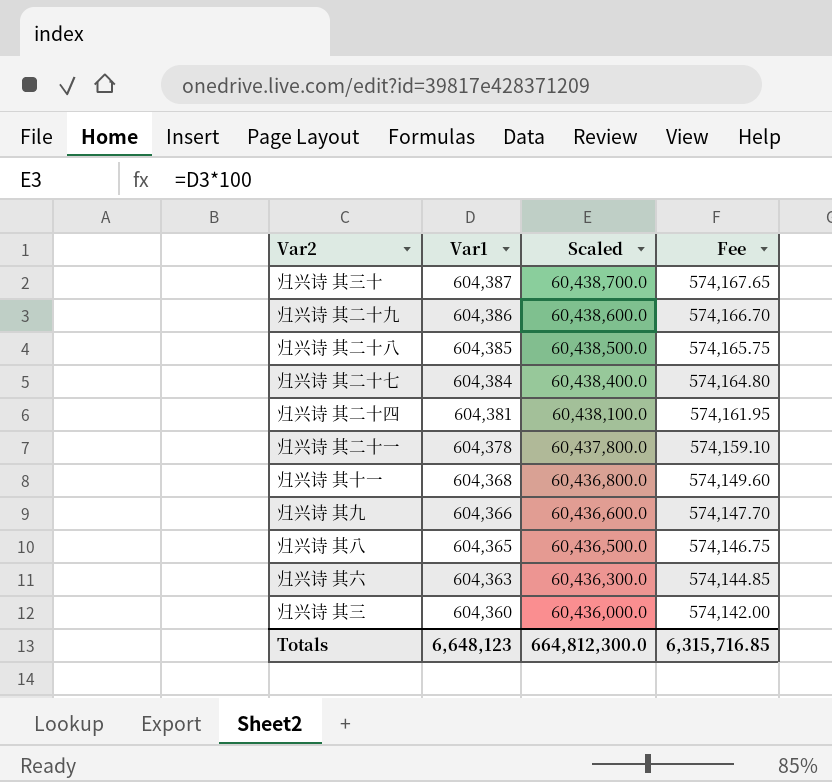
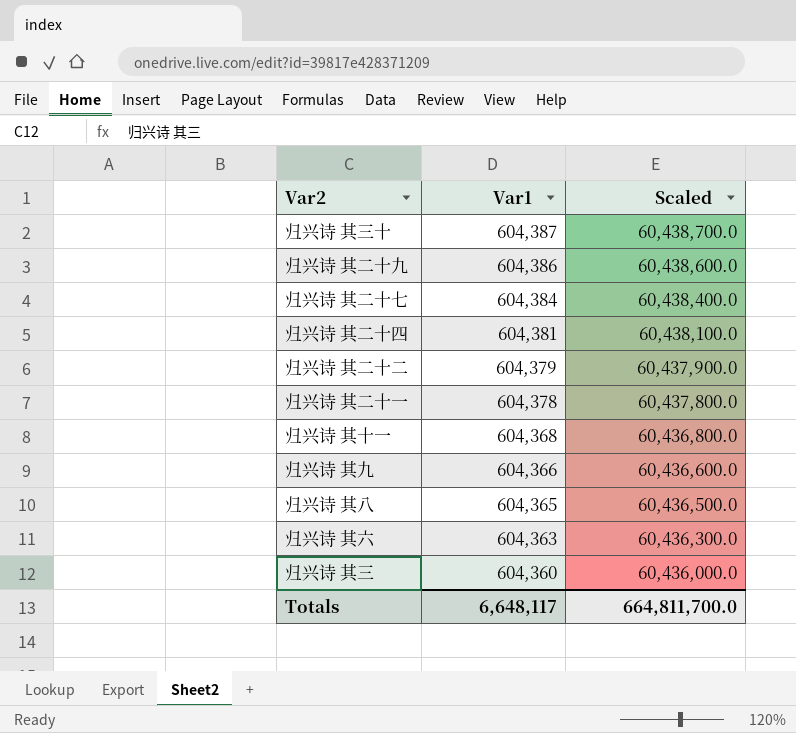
column Fee | formula: [Var1] * 0.95 -> none
row 归兴诗 其二十八: 604,385 | 60,438,500.0 | 574,165.75 -> none
row 归兴诗 其二十二: none -> 604,379 | 60,437,900.0
Totals | Var1: 6,648,123 -> 6,648,117
Totals | Scaled: 664,812,300.0 -> 664,811,700.0

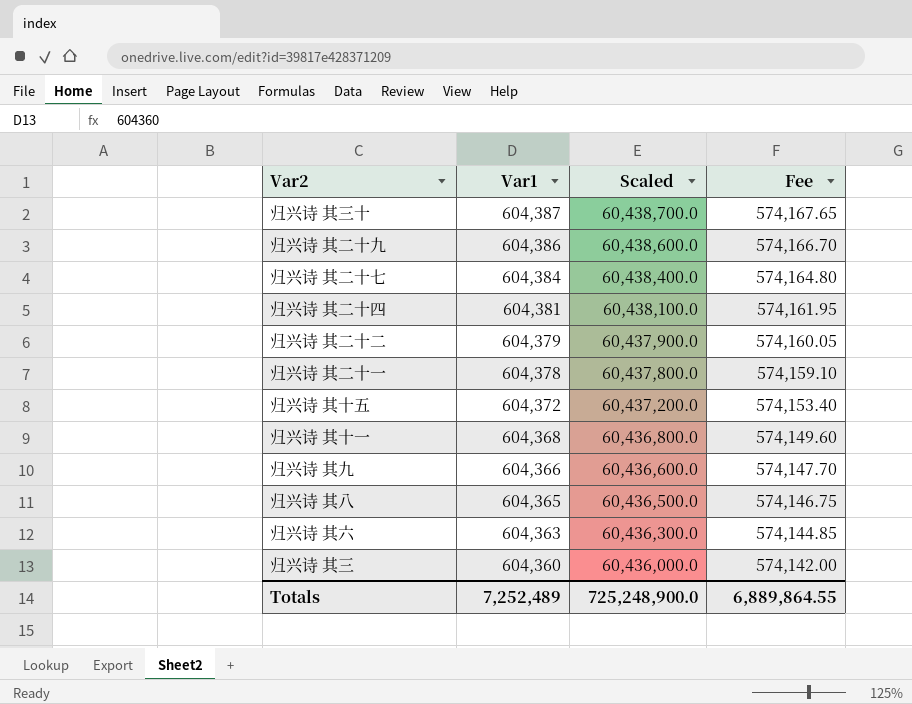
column Fee | formula: none -> [Var1] * 0.95
row 归兴诗 其十五: none -> 604,372 | 60,437,200.0 | 574,153.40
Totals | Var1: 6,648,117 -> 7,252,489
Totals | Scaled: 664,811,700.0 -> 725,248,900.0

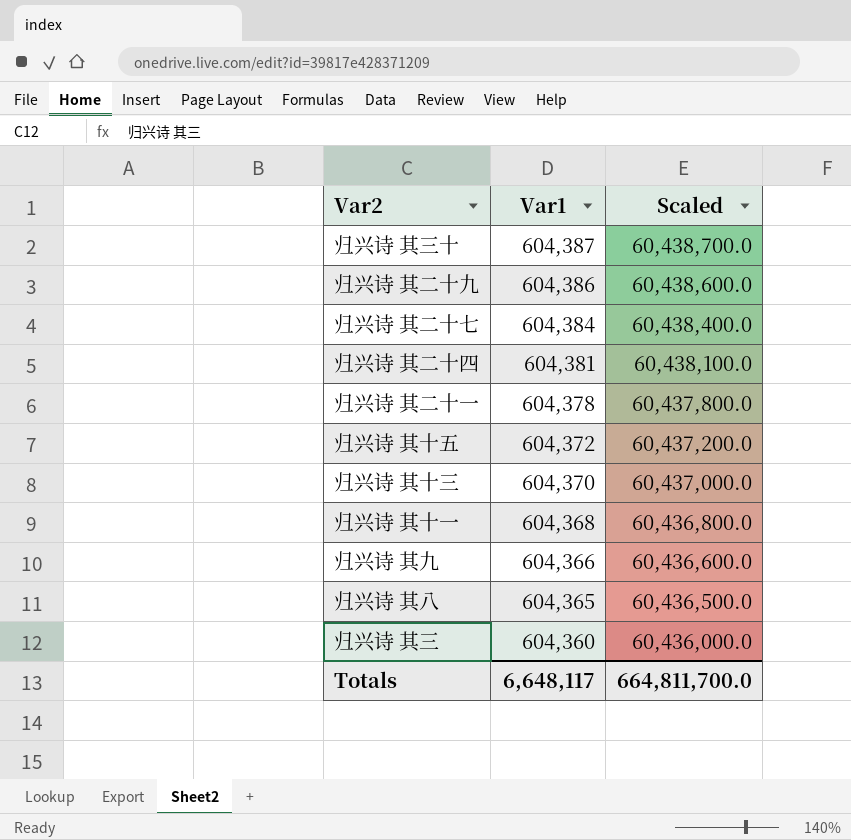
column Fee | formula: [Var1] * 0.95 -> none
row 归兴诗 其二十二: 604,379 | 60,437,900.0 | 574,160.05 -> none
row 归兴诗 其六: 604,363 | 60,436,300.0 | 574,144.85 -> none
row 归兴诗 其十三: none -> 604,370 | 60,437,000.0
Totals | Var1: 7,252,489 -> 6,648,117
Totals | Scaled: 725,248,900.0 -> 664,811,700.0

